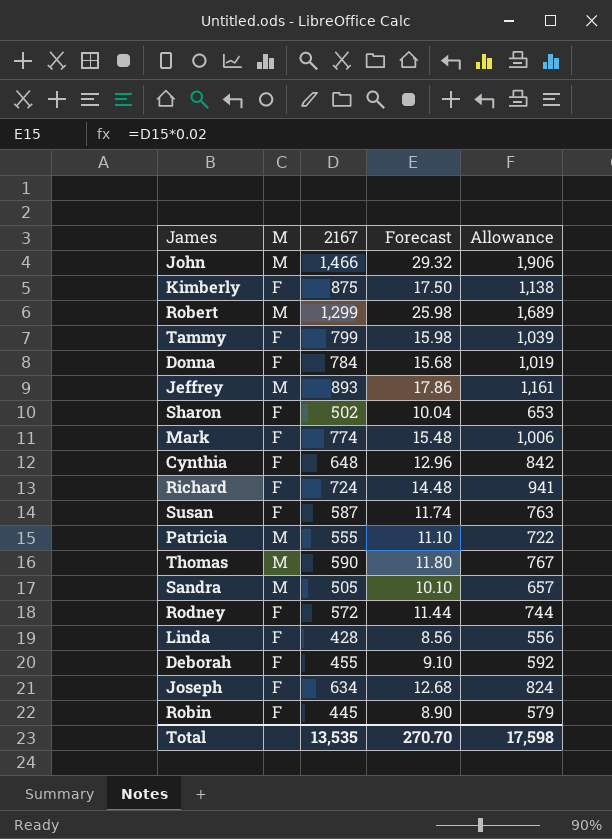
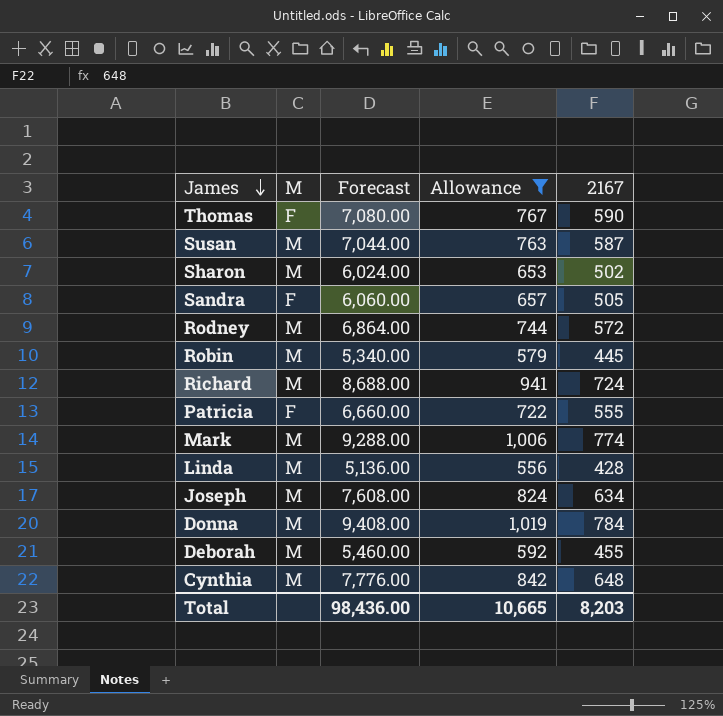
filter: none -> Allowance <= 1,019
row order: none -> James descending
column Forecast | formula: [2167] * 0.02 -> [2167] * 12
column 2167 | position: 3 -> 5
Thomas | M: M -> F
Susan | M: F -> M
Sharon | M: F -> M
Sandra | M: M -> F
Rodney | M: F -> M
Robin | M: F -> M
Richard | M: F -> M
Patricia | M: M -> F
Mark | M: F -> M
Linda | M: F -> M
Joseph | M: F -> M
Donna | M: F -> M
Deborah | M: F -> M
Cynthia | M: F -> M
Total | Forecast: 270.70 -> 98,436.00
Total | Allowance: 17,598 -> 10,665
Total | 2167: 13,535 -> 8,203

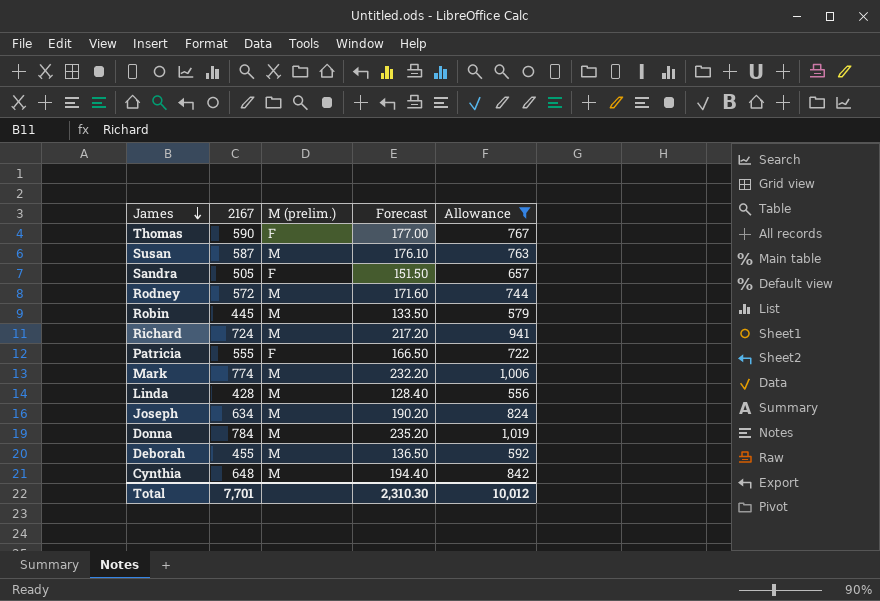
column 2167 | position: 5 -> 2
column name: M -> M (prelim.)
column Forecast | formula: [2167] * 12 -> [2167] * 0.3
row Sharon: M | 6,024.00 | 653 | 502 -> none
Total | 2167: 8,203 -> 7,701
Total | Forecast: 98,436.00 -> 2,310.30
Total | Allowance: 10,665 -> 10,012

